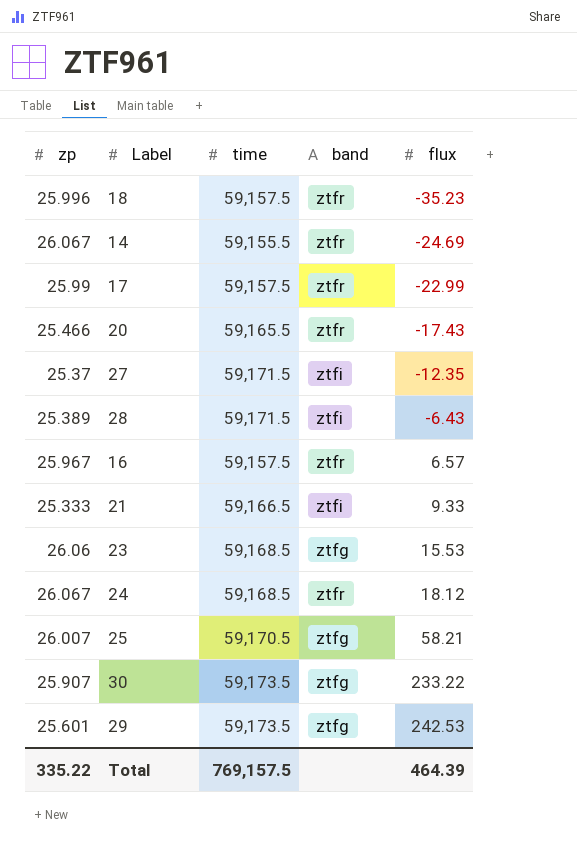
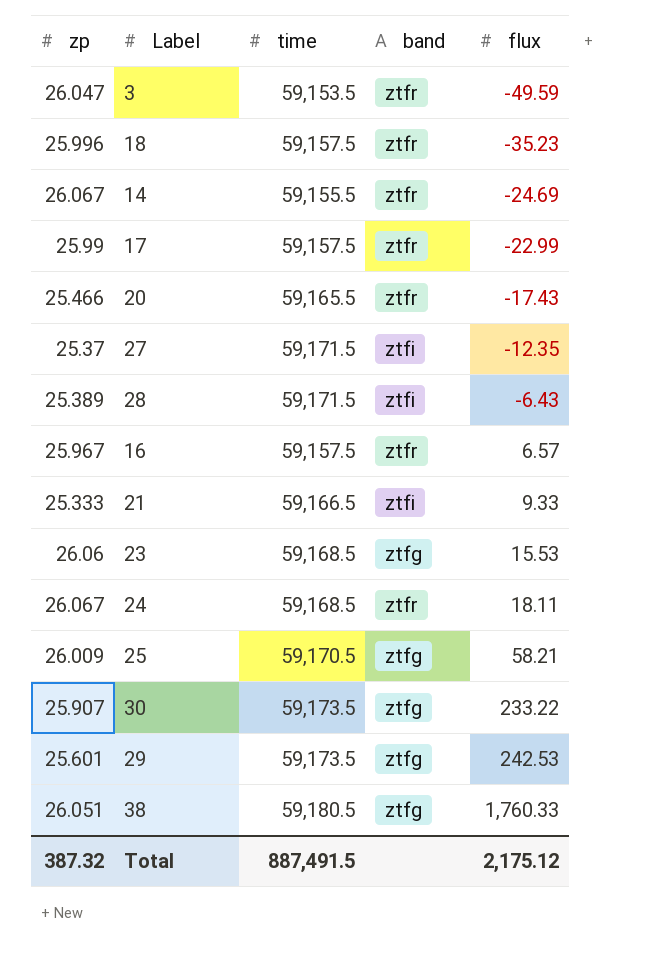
row 3: none -> 26.047 | 59,153.5 | ztfr | -49.59
24 | flux: 18.12 -> 18.11
25 | zp: 26.007 -> 26.009
row 38: none -> 26.051 | 59,180.5 | ztfg | 1,760.33
Total | zp: 335.22 -> 387.32
Total | time: 769,157.5 -> 887,491.5
Total | flux: 464.39 -> 2,175.12

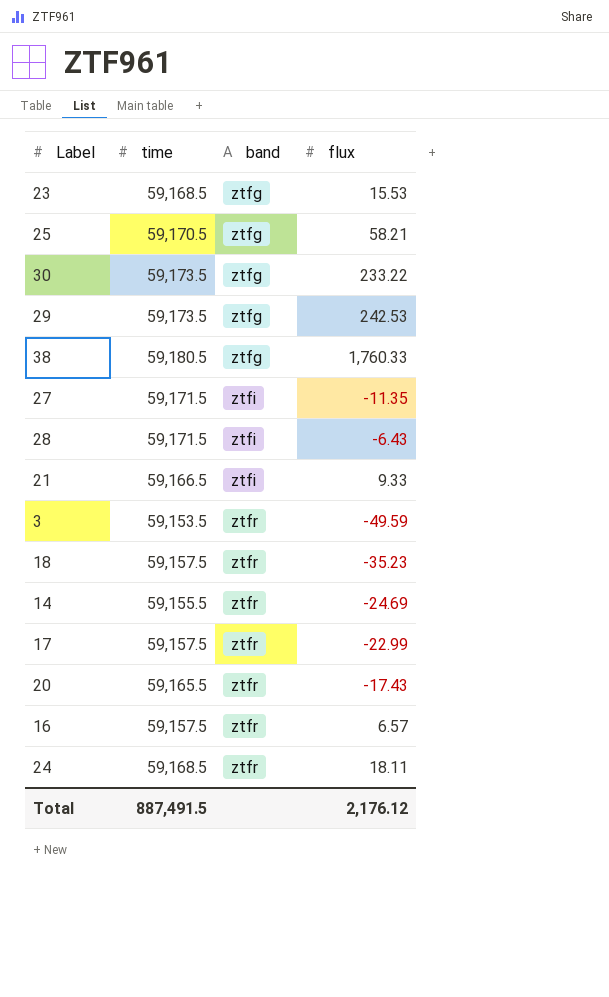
row order: flux ascending -> band ascending
column zp | position: 1 -> none
27 | flux: -12.35 -> -11.35
Total | flux: 2,175.12 -> 2,176.12

